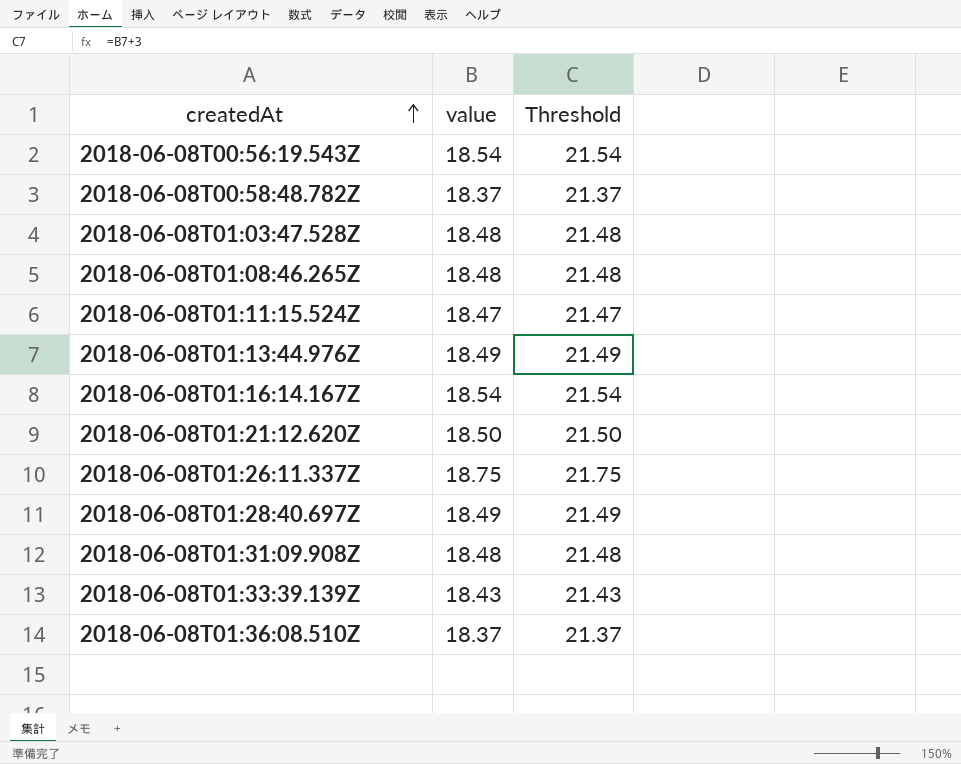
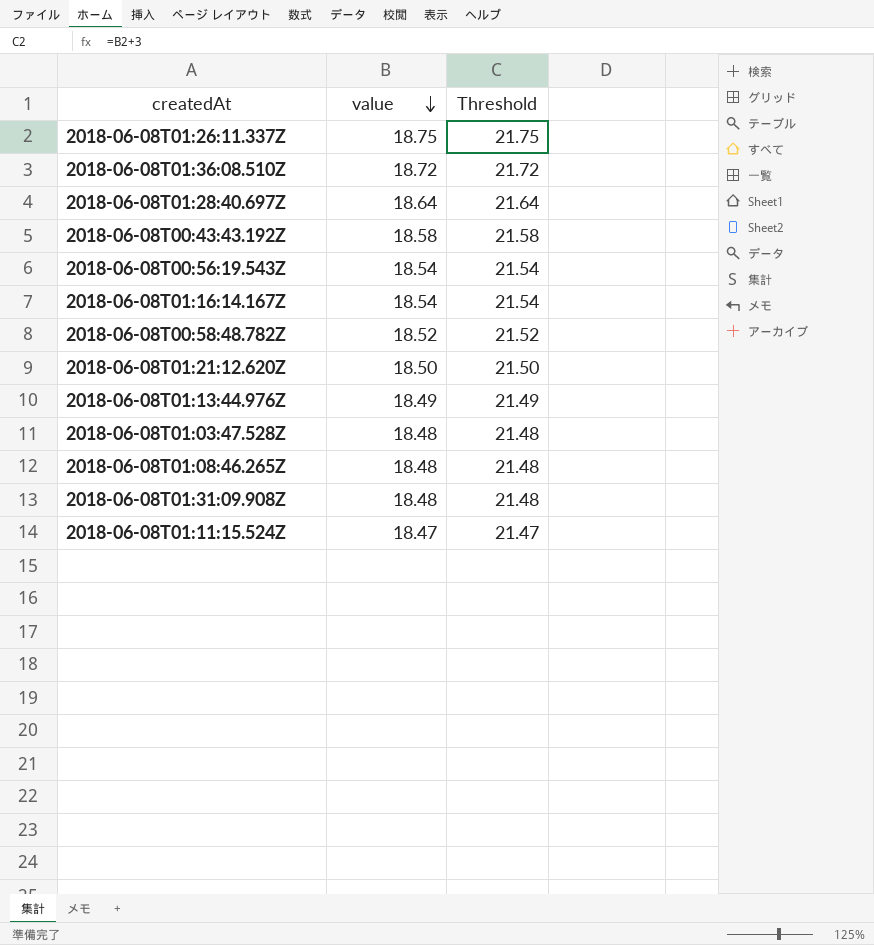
row order: createdAt ascending -> value descending
row 2018-06-08T01:33:39.139Z: 18.43 | 21.43 -> none
2018-06-08T01:36:08.510Z | value: 18.37 -> 18.72
2018-06-08T01:36:08.510Z | Threshold: 21.37 -> 21.72
2018-06-08T01:28:40.697Z | value: 18.49 -> 18.64
2018-06-08T01:28:40.697Z | Threshold: 21.49 -> 21.64
row 2018-06-08T00:43:43.192Z: none -> 18.58 | 21.58
2018-06-08T00:58:48.782Z | value: 18.37 -> 18.52
2018-06-08T00:58:48.782Z | Threshold: 21.37 -> 21.52

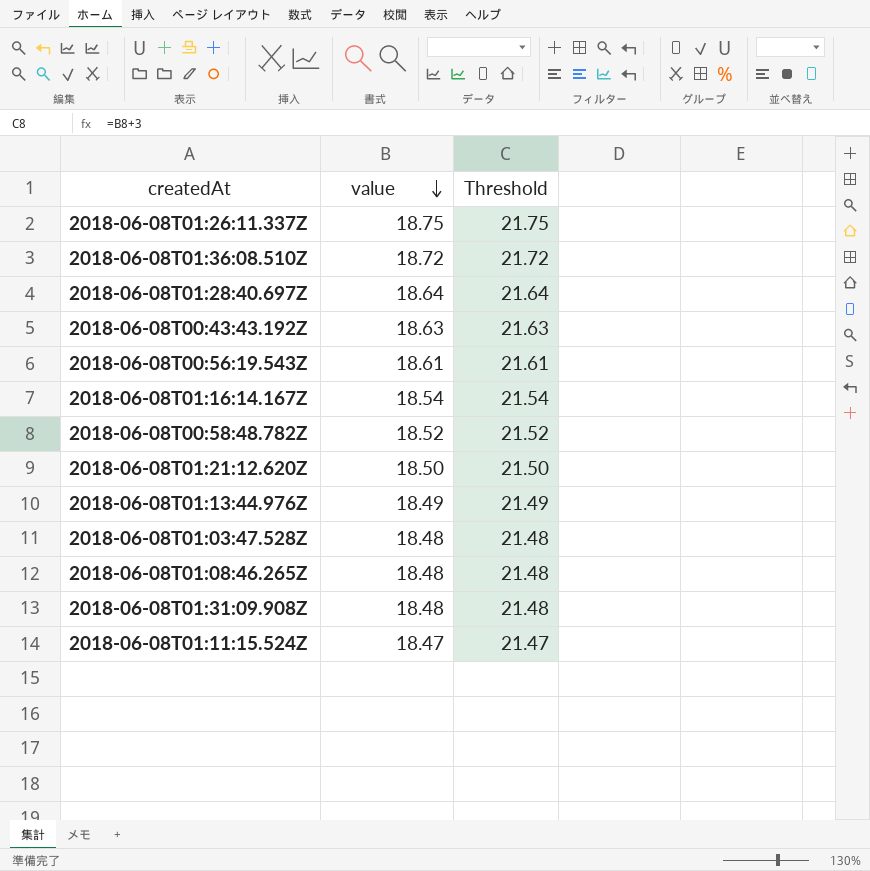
2018-06-08T00:43:43.192Z | value: 18.58 -> 18.63
2018-06-08T00:43:43.192Z | Threshold: 21.58 -> 21.63
2018-06-08T00:56:19.543Z | value: 18.54 -> 18.61
2018-06-08T00:56:19.543Z | Threshold: 21.54 -> 21.61

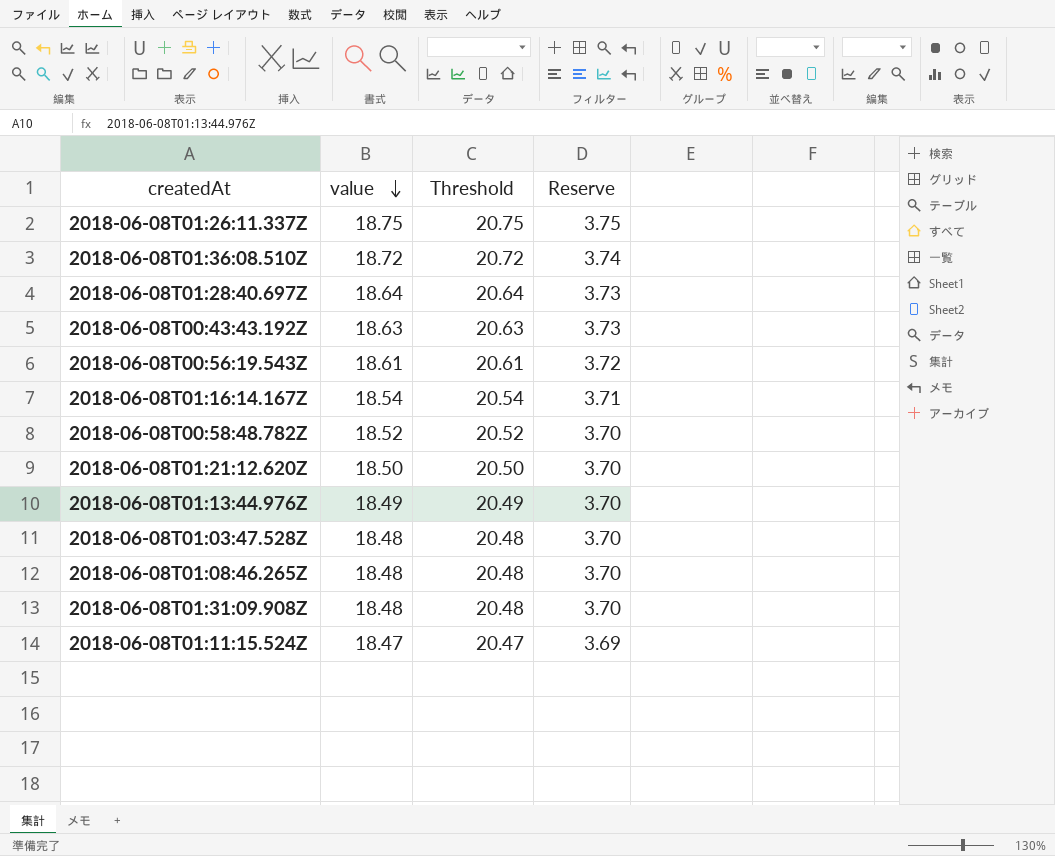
column Threshold | formula: [value] + 3 -> [value] + 2
column Reserve | formula: none -> [value] * 0.2

